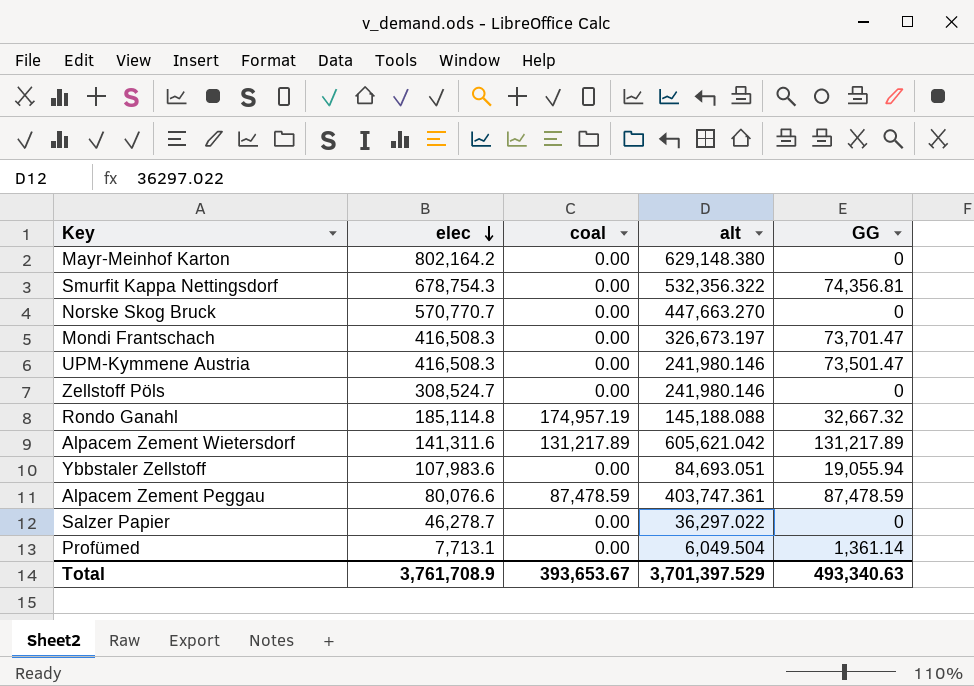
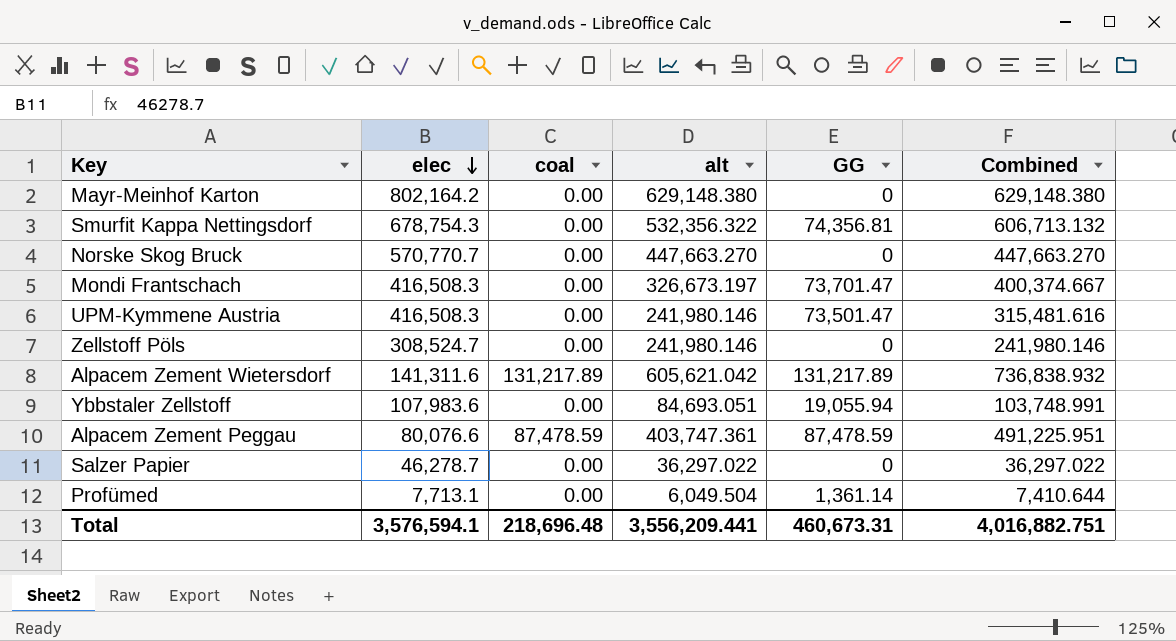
column Combined | formula: none -> [alt] + [GG]
row Rondo Ganahl: 185,114.8 | 174,957.19 | 145,188.088 | 32,667.32 -> none
Total | elec: 3,761,708.9 -> 3,576,594.1
Total | coal: 393,653.67 -> 218,696.48
Total | alt: 3,701,397.529 -> 3,556,209.441
Total | GG: 493,340.63 -> 460,673.31

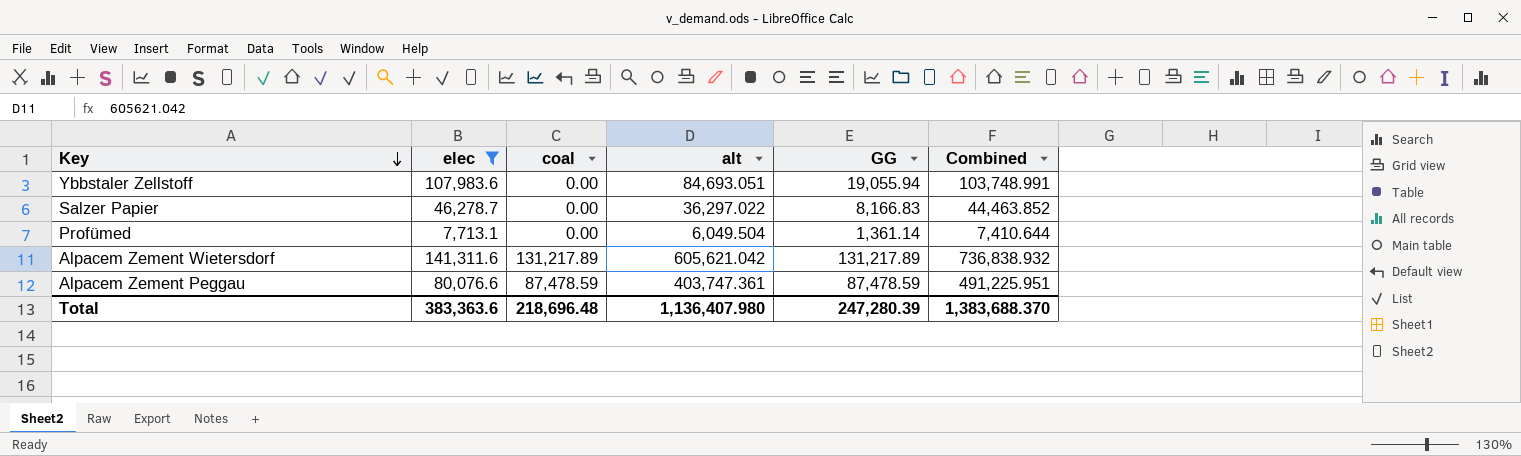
filter: none -> elec <= 141,311.6
row order: elec descending -> Key descending
Salzer Papier | GG: 0 -> 8,166.83
Salzer Papier | Combined: 36,297.022 -> 44,463.852
Total | elec: 3,576,594.1 -> 383,363.6
Total | alt: 3,556,209.441 -> 1,136,407.980
Total | GG: 460,673.31 -> 247,280.39
Total | Combined: 4,016,882.751 -> 1,383,688.370

